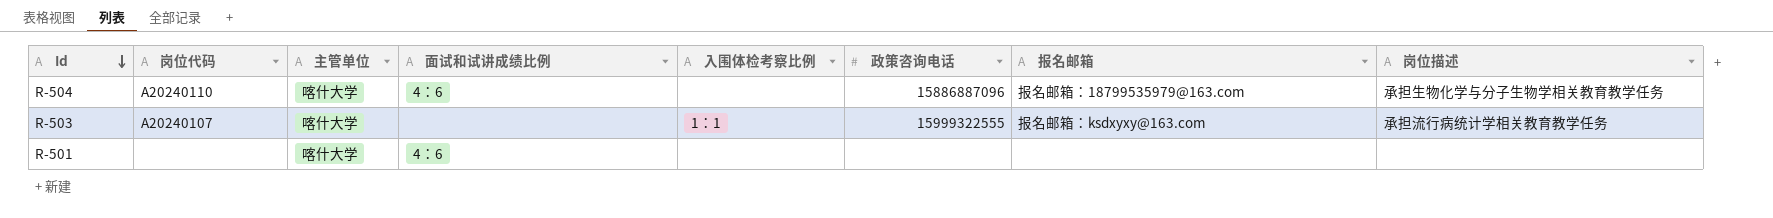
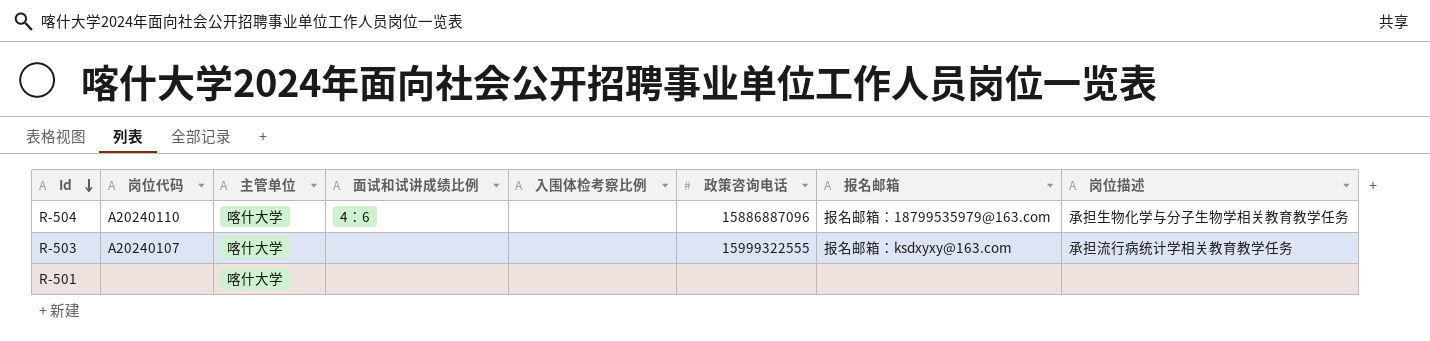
R-503 | 入围体检考察比例: 1：1 -> none
R-501 | 面试和试讲成绩比例: 4：6 -> none

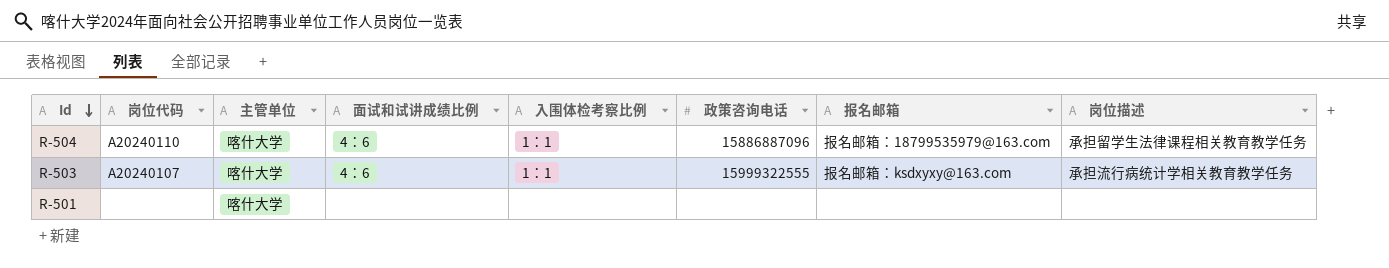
R-504 | 入围体检考察比例: none -> 1：1
R-504 | 岗位描述: 承担生物化学与分子生物学相关教育教学任务 -> 承担留学生法律课程相关教育教学任务
R-503 | 面试和试讲成绩比例: none -> 4：6
R-503 | 入围体检考察比例: none -> 1：1

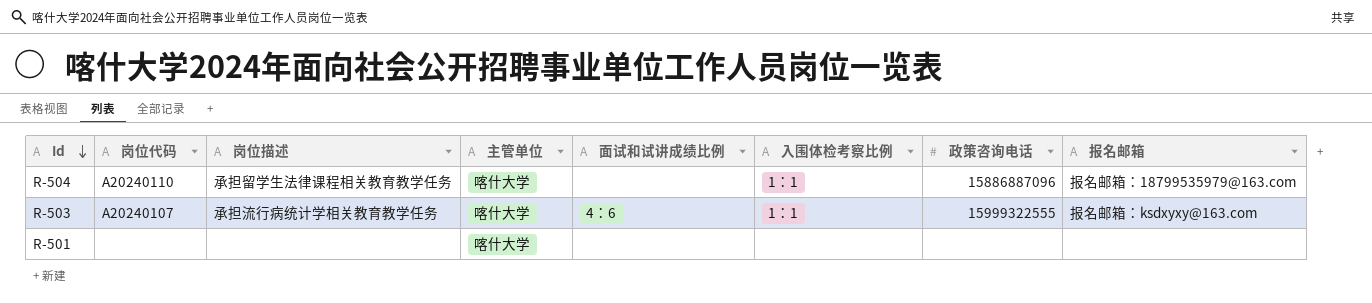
column 岗位描述 | position: 8 -> 3
R-504 | 面试和试讲成绩比例: 4：6 -> none

